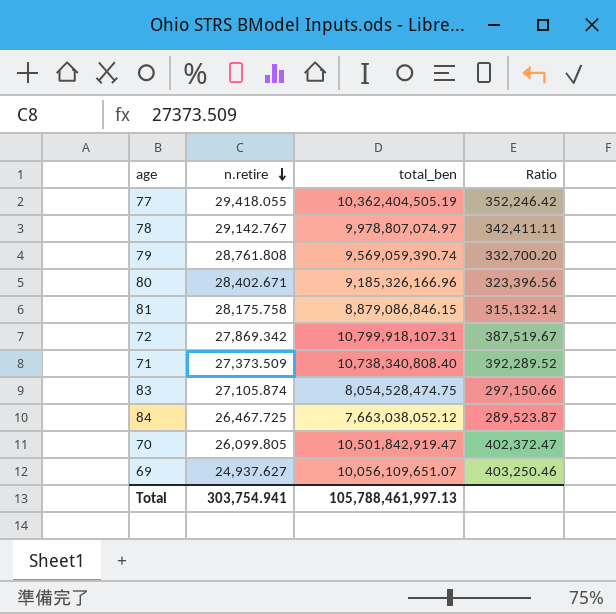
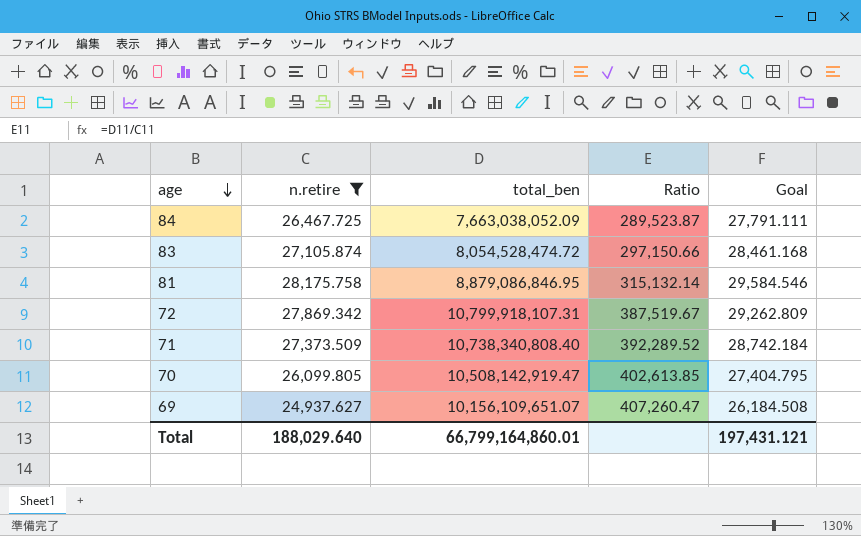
filter: none -> n.retire <= 28,175.758
row order: n.retire descending -> age descending
column Goal | formula: none -> [n.retire] * 1.05
84 | total_ben: 7,663,038,052.12 -> 7,663,038,052.09
83 | total_ben: 8,054,528,474.75 -> 8,054,528,474.72
81 | total_ben: 8,879,086,846.15 -> 8,879,086,846.95
70 | total_ben: 10,501,842,919.47 -> 10,508,142,919.47
70 | Ratio: 402,372.47 -> 402,613.85
69 | total_ben: 10,056,109,651.07 -> 10,156,109,651.07
69 | Ratio: 403,250.46 -> 407,260.47
Total | n.retire: 303,754.941 -> 188,029.640
Total | total_ben: 105,788,461,997.13 -> 66,799,164,860.01

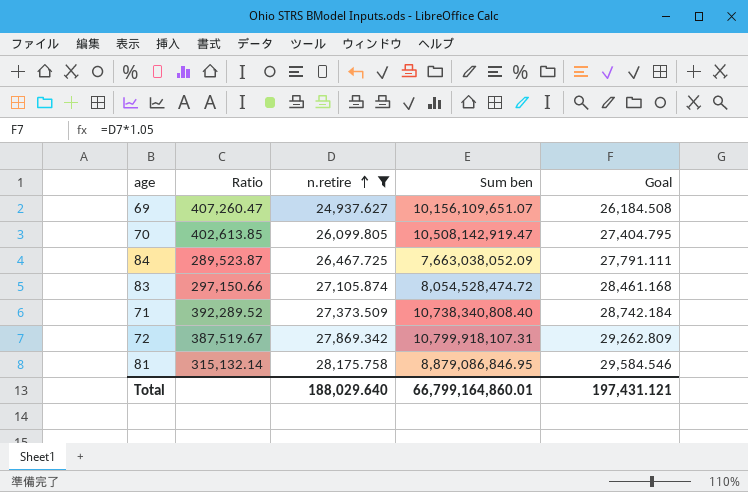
row order: age descending -> n.retire ascending
column Ratio | position: 4 -> 2
column name: total_ben -> Sum ben

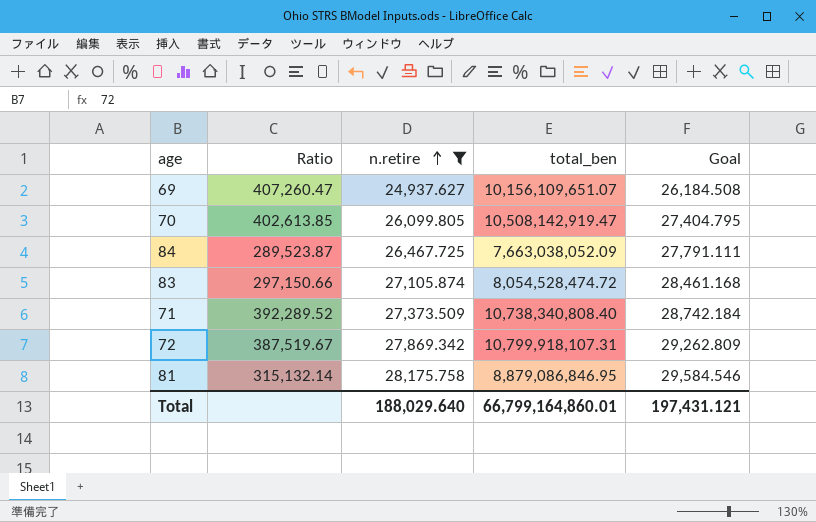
column name: Sum ben -> total_ben

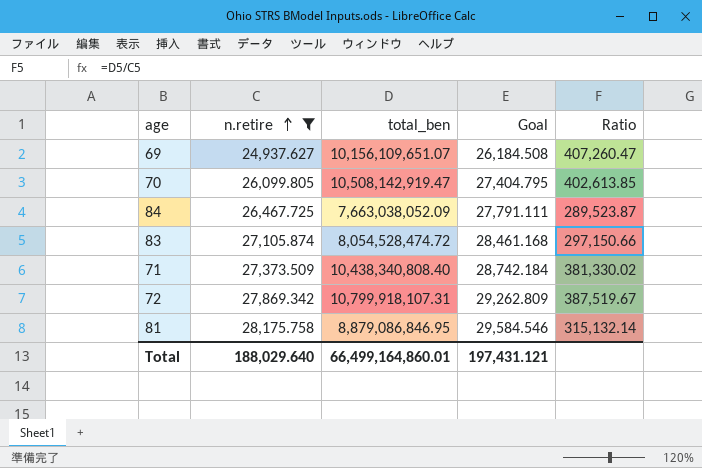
column Ratio | position: 2 -> 5
71 | total_ben: 10,738,340,808.40 -> 10,438,340,808.40
71 | Ratio: 392,289.52 -> 381,330.02
Total | total_ben: 66,799,164,860.01 -> 66,499,164,860.01

